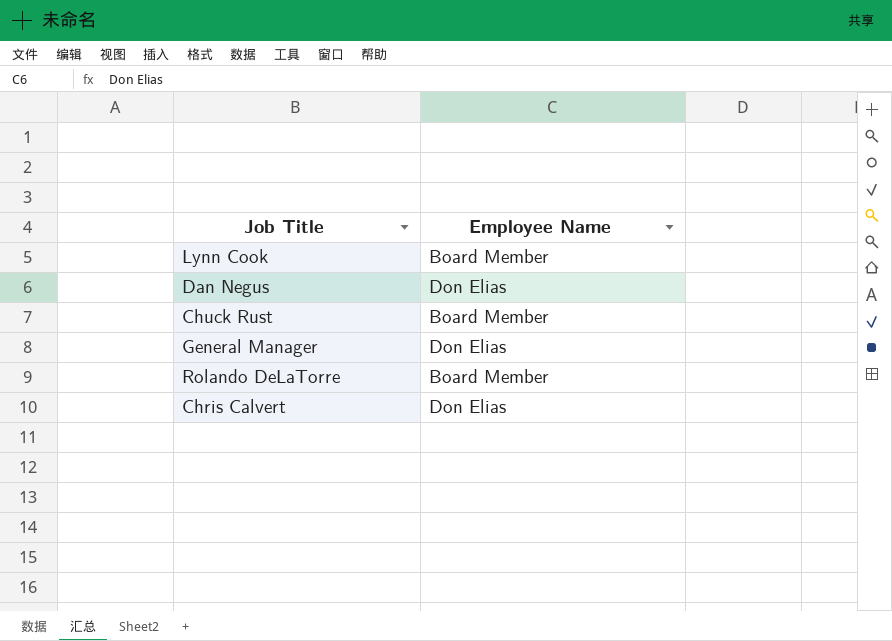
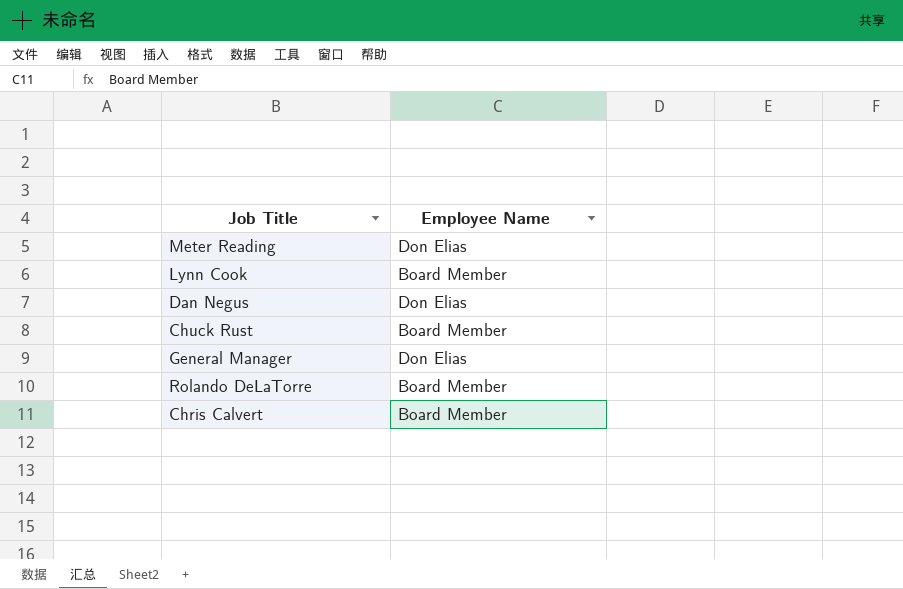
row Meter Reading: none -> Don Elias
Chris Calvert | Employee Name: Don Elias -> Board Member

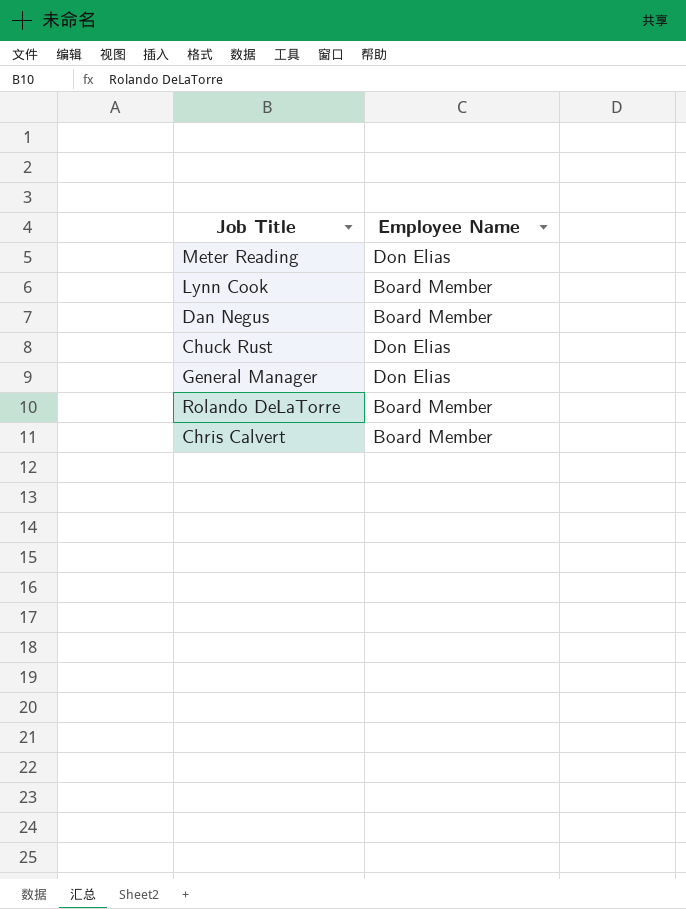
Dan Negus | Employee Name: Don Elias -> Board Member
Chuck Rust | Employee Name: Board Member -> Don Elias

